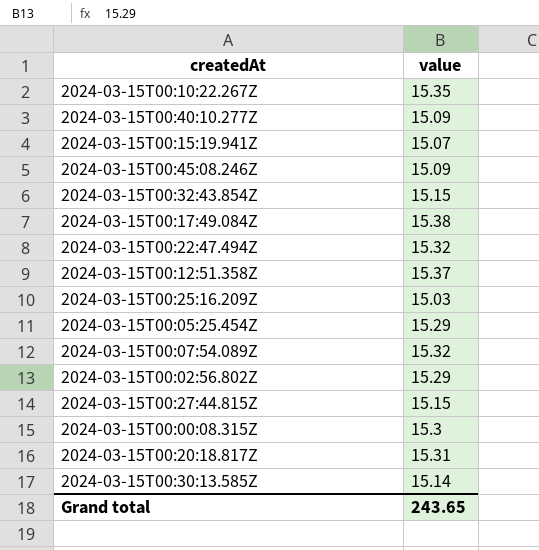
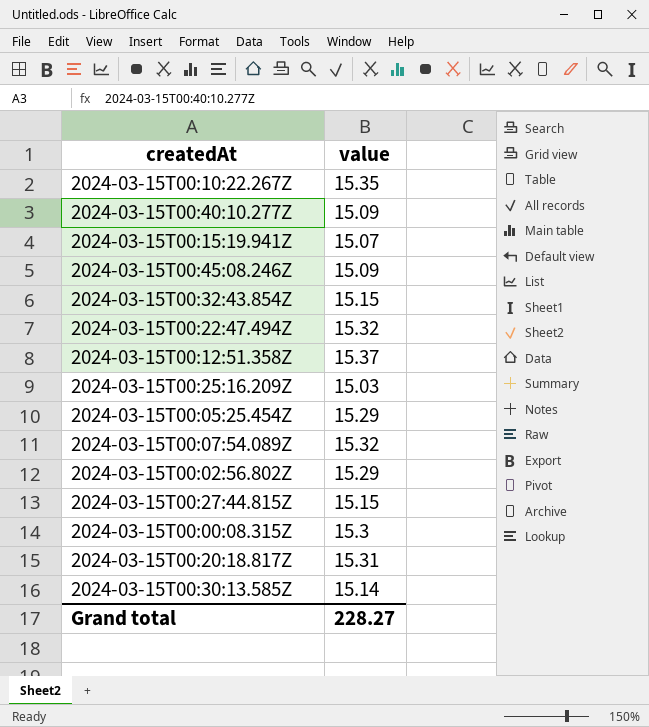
row 2024-03-15T00:17:49.084Z: 15.38 -> none
Grand total | value: 243.65 -> 228.27

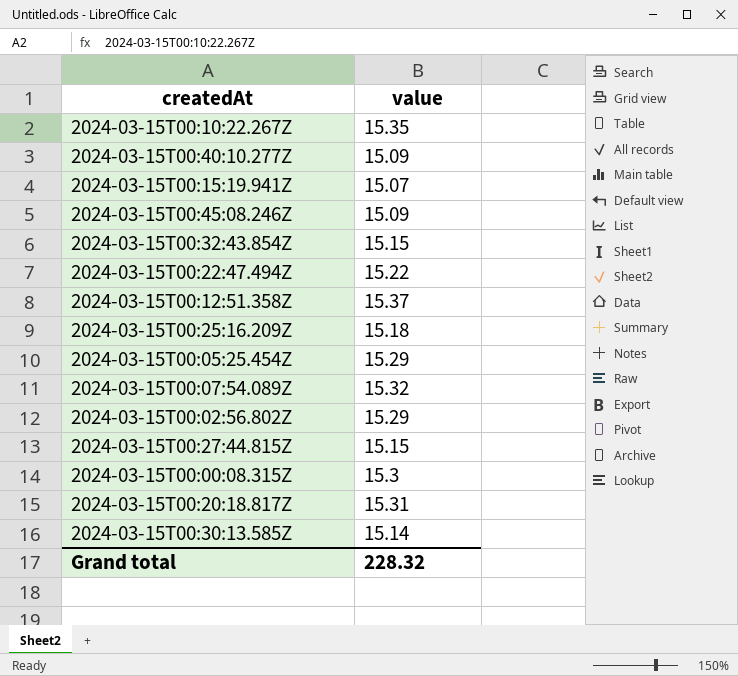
2024-03-15T00:22:47.494Z | value: 15.32 -> 15.22
2024-03-15T00:25:16.209Z | value: 15.03 -> 15.18
Grand total | value: 228.27 -> 228.32

